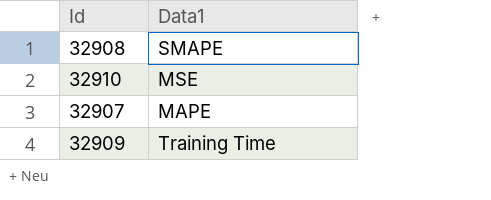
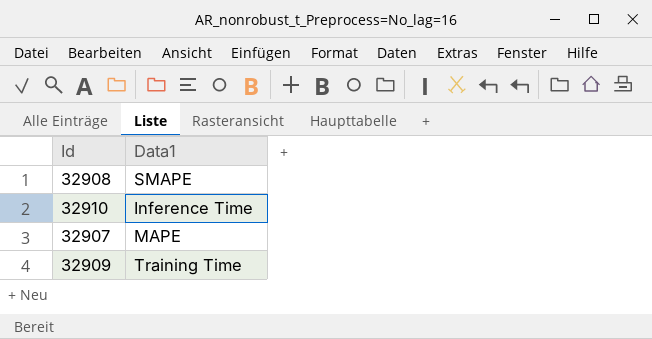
32910 | Data1: MSE -> Inference Time

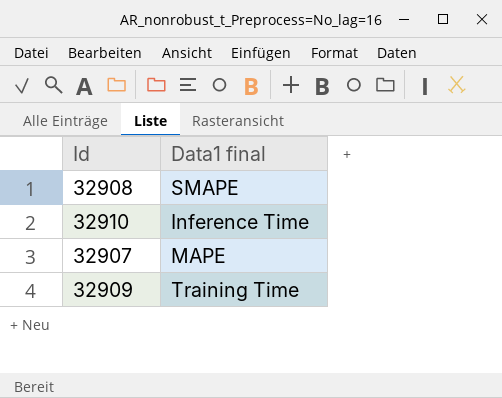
column name: Data1 -> Data1 final

